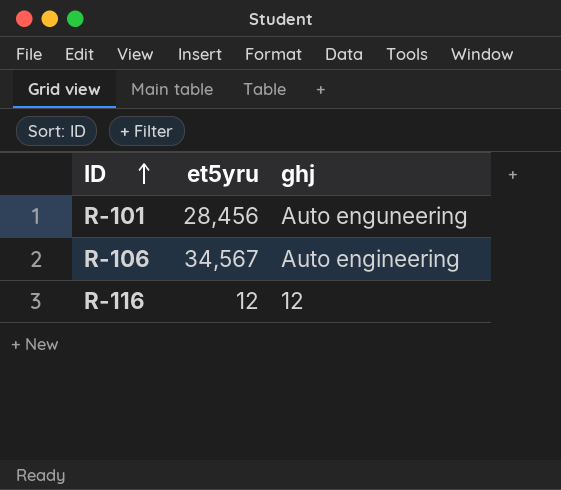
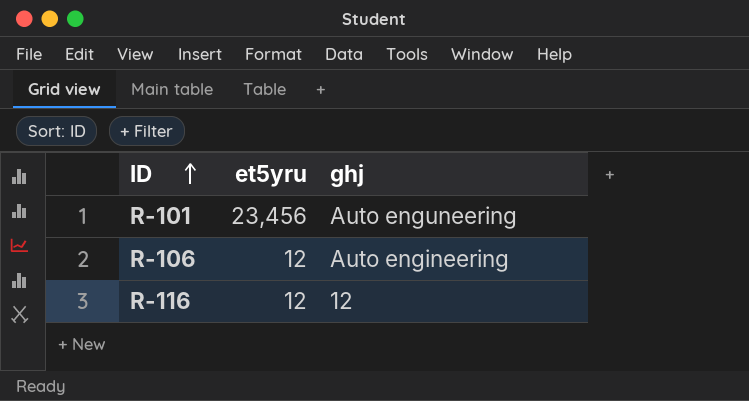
R-101 | et5yru: 28,456 -> 23,456
R-106 | et5yru: 34,567 -> 12

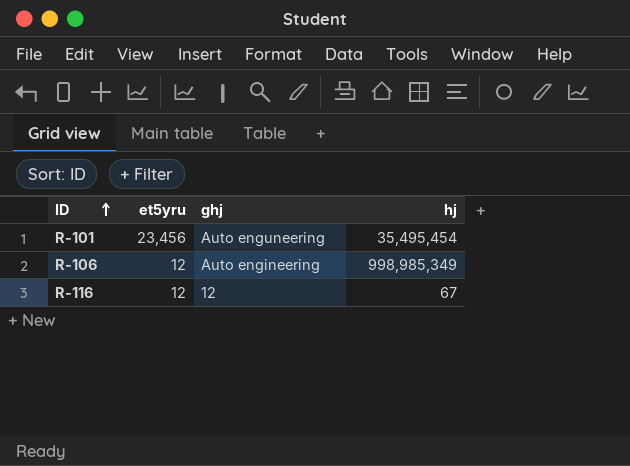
column hj | position: none -> 4

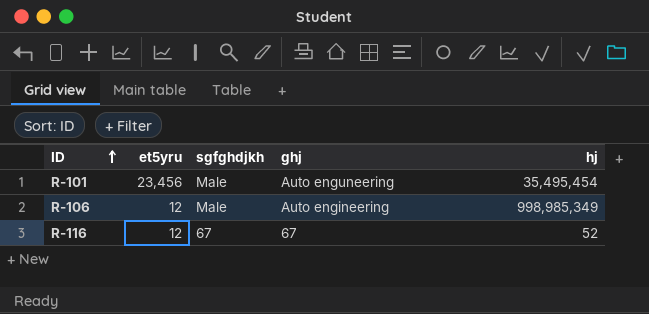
column sgfghdjkh | position: none -> 3
R-116 | ghj: 12 -> 67
R-116 | hj: 67 -> 52

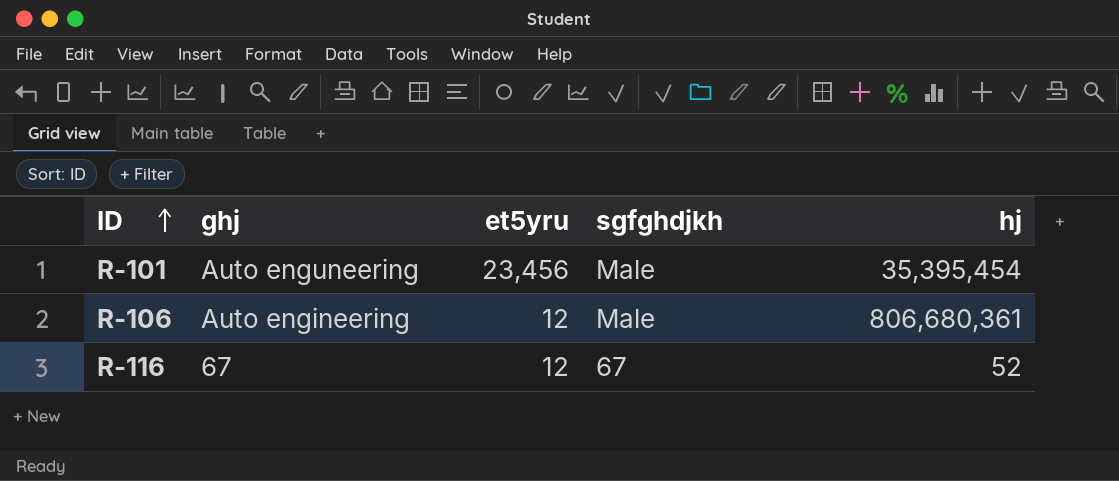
column ghj | position: 4 -> 2
R-101 | hj: 35,495,454 -> 35,395,454
R-106 | hj: 998,985,349 -> 806,680,361

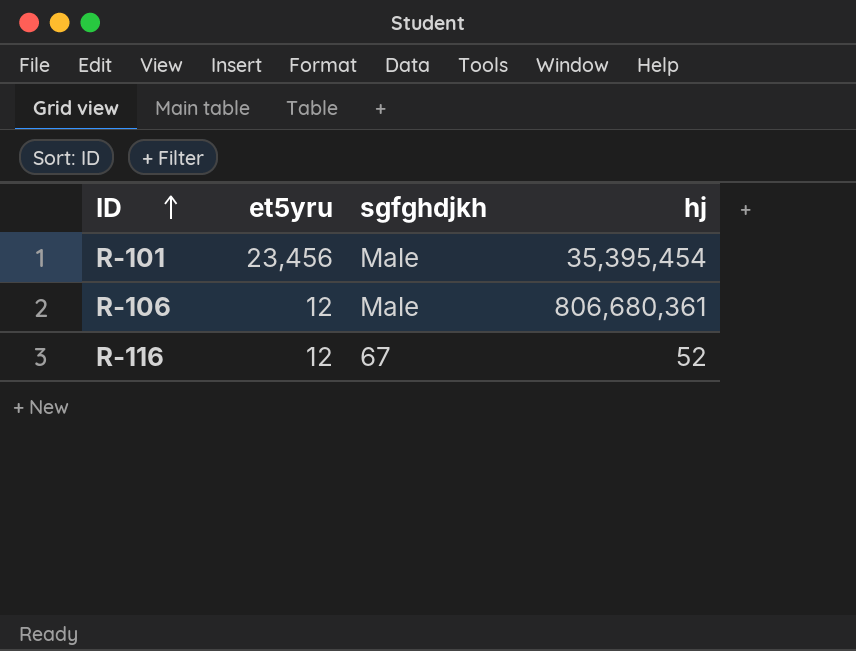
column ghj | position: 2 -> none

